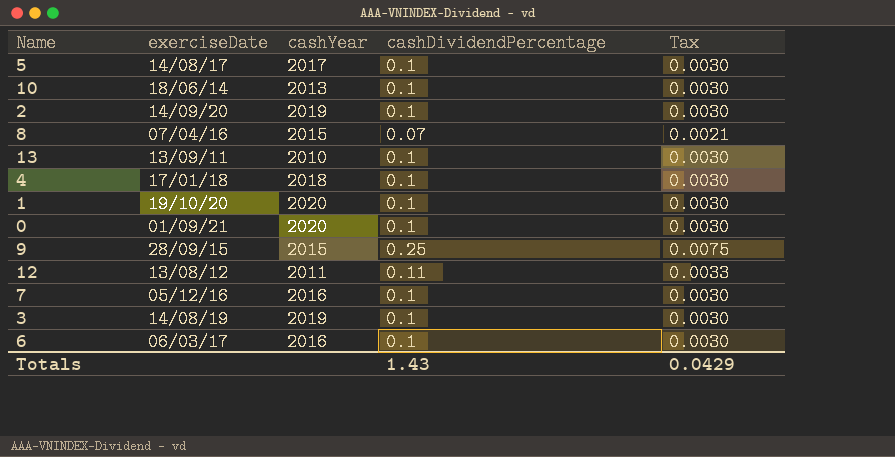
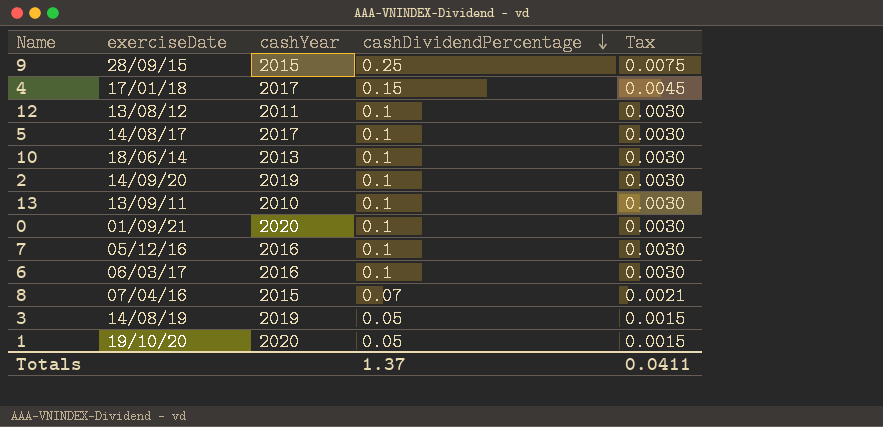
row order: none -> cashDividendPercentage descending
4 | cashYear: 2018 -> 2017
4 | cashDividendPercentage: 0.1 -> 0.15
4 | Tax: 0.0030 -> 0.0045
12 | cashDividendPercentage: 0.11 -> 0.1
12 | Tax: 0.0033 -> 0.0030
3 | cashDividendPercentage: 0.1 -> 0.05
3 | Tax: 0.0030 -> 0.0015
1 | cashDividendPercentage: 0.1 -> 0.05
1 | Tax: 0.0030 -> 0.0015
Totals | cashDividendPercentage: 1.43 -> 1.37
Totals | Tax: 0.0429 -> 0.0411

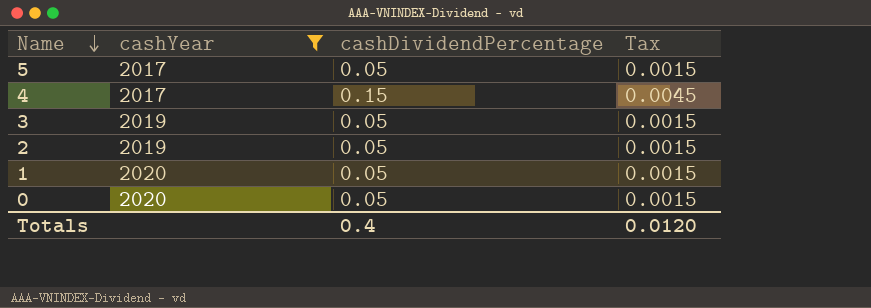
filter: none -> cashYear >= 2017
row order: cashDividendPercentage descending -> Name descending
column exerciseDate | position: 2 -> none
5 | cashDividendPercentage: 0.1 -> 0.05
5 | Tax: 0.0030 -> 0.0015
2 | cashDividendPercentage: 0.1 -> 0.05
2 | Tax: 0.0030 -> 0.0015
0 | cashDividendPercentage: 0.1 -> 0.05
0 | Tax: 0.0030 -> 0.0015
Totals | cashDividendPercentage: 1.37 -> 0.4
Totals | Tax: 0.0411 -> 0.0120

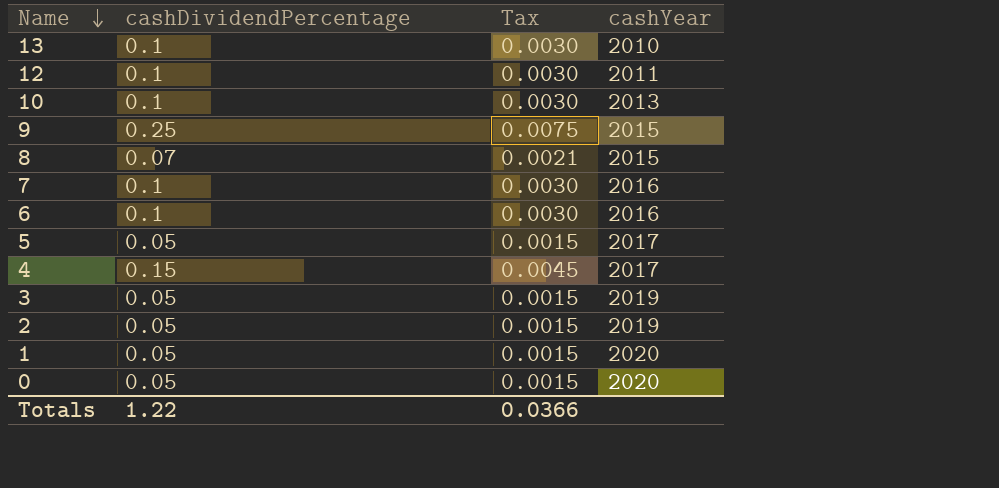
filter: cashYear >= 2017 -> none
column cashYear | position: 2 -> 4
Totals | cashDividendPercentage: 0.4 -> 1.22
Totals | Tax: 0.0120 -> 0.0366

